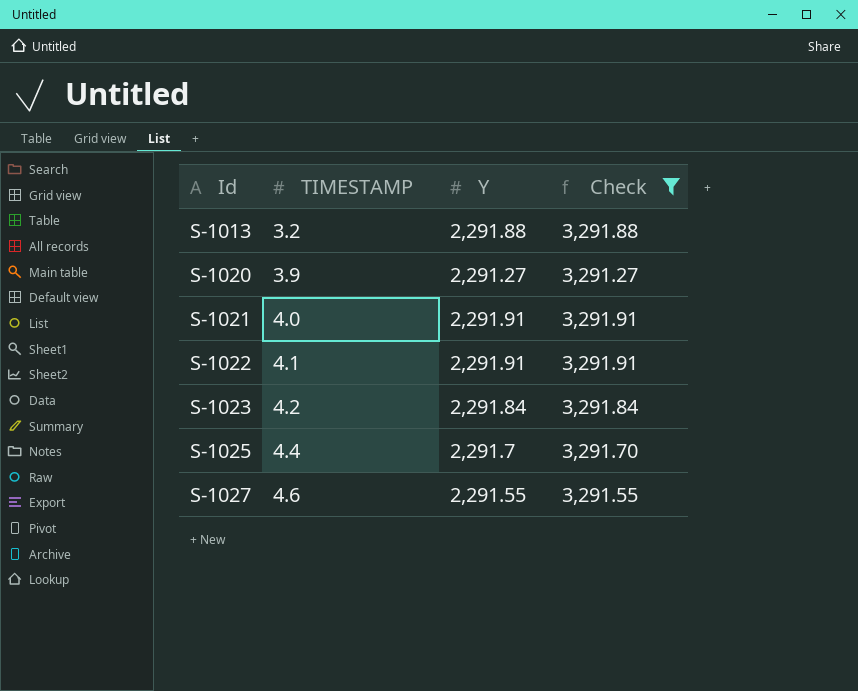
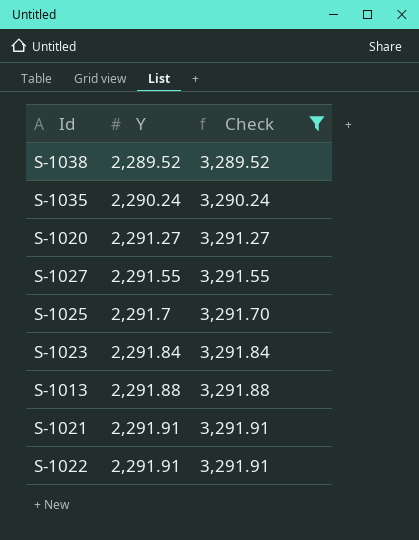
row order: Id ascending -> Y ascending
column TIMESTAMP | position: 2 -> none
row S-1038: none -> 2,289.52 | 3,289.52
row S-1035: none -> 2,290.24 | 3,290.24

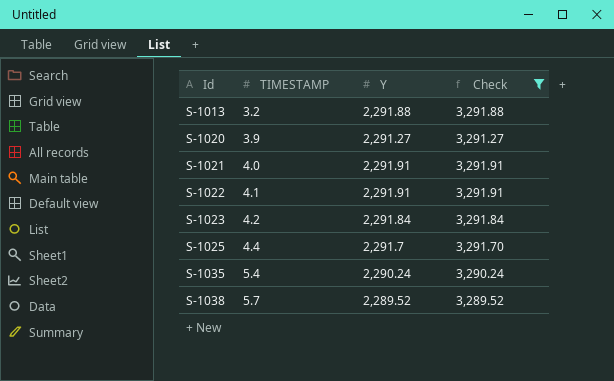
row order: Y ascending -> Id ascending
column TIMESTAMP | position: none -> 2
row S-1027: 2,291.55 | 3,291.55 -> none

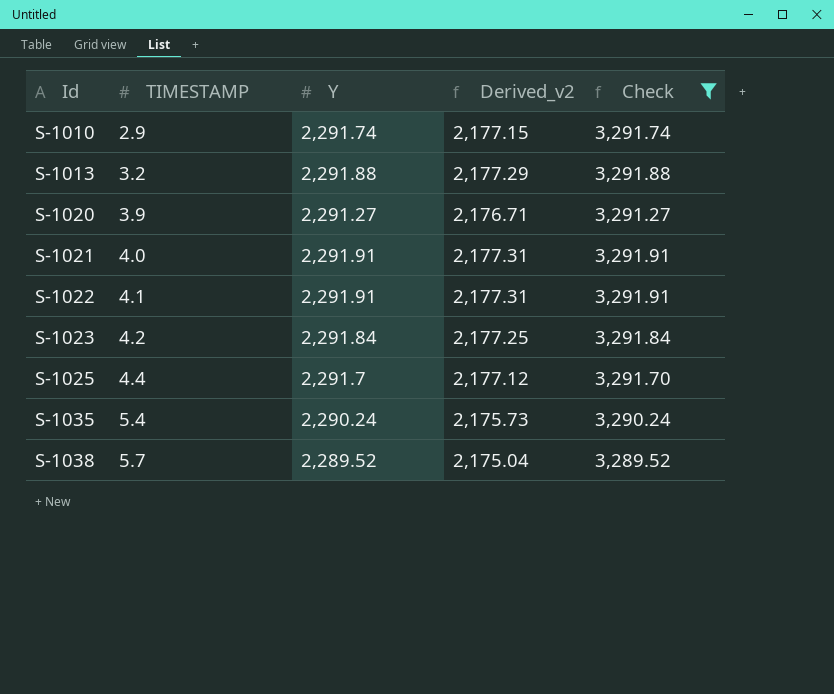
column Derived_v2 | formula: none -> [Y] * 0.95
row S-1010: none -> 2.9 | 2,291.74 | 2,177.15 | 3,291.74

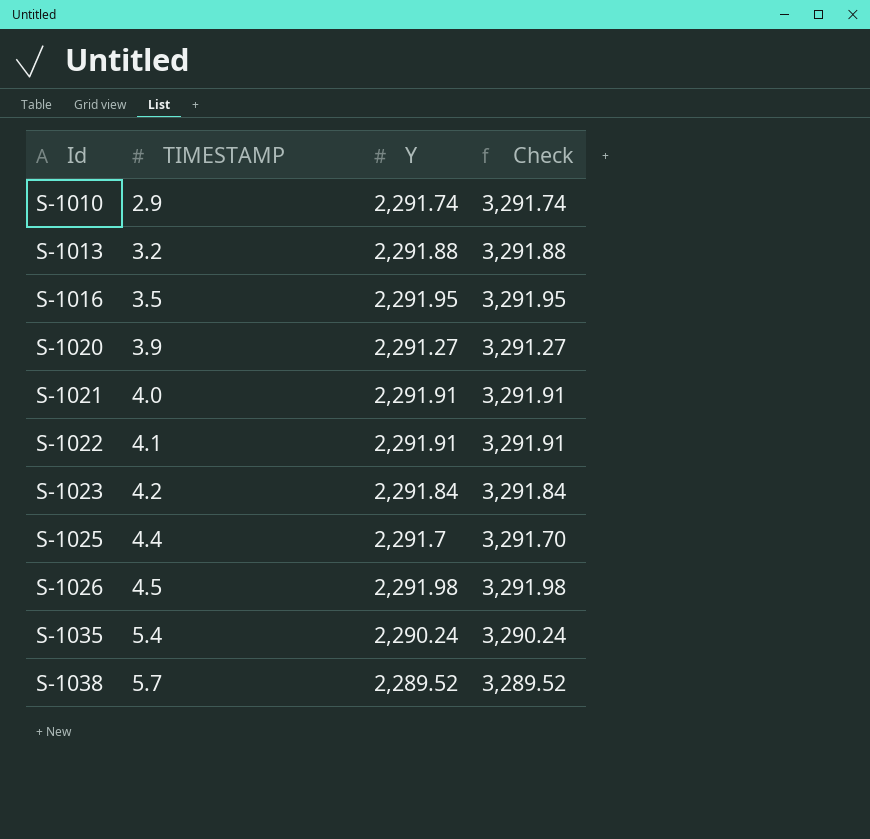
filter: Check <= 3,291.91 -> none
column Derived_v2 | formula: [Y] * 0.95 -> none

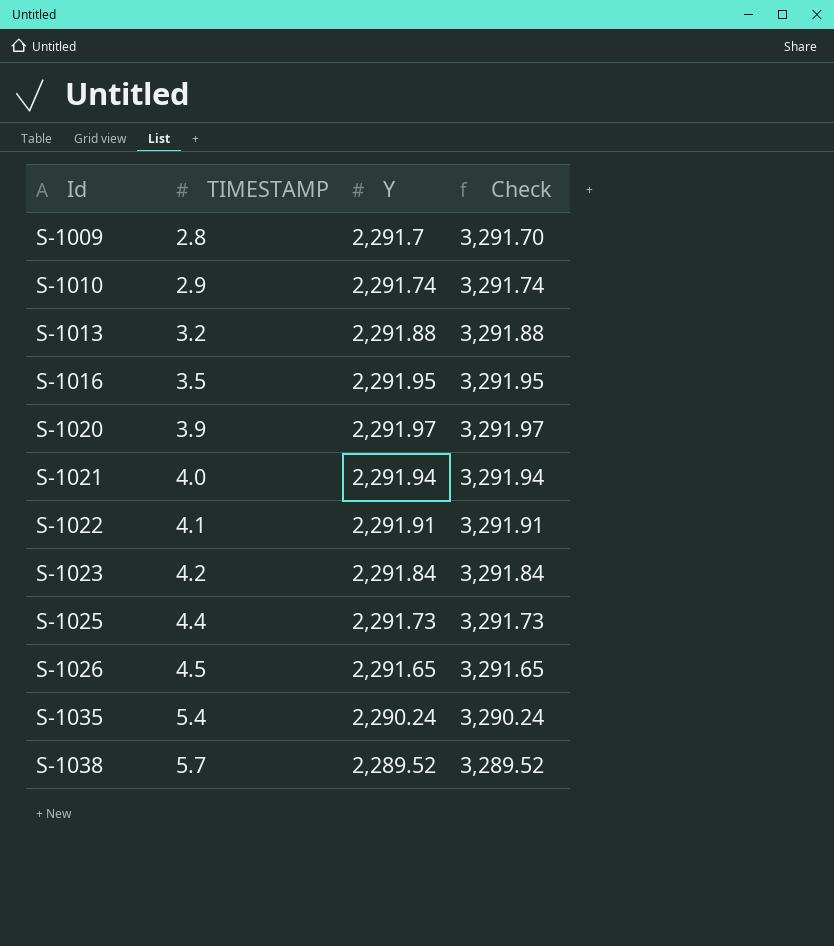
row S-1009: none -> 2.8 | 2,291.7 | 3,291.70
S-1020 | Y: 2,291.27 -> 2,291.97
S-1020 | Check: 3,291.27 -> 3,291.97
S-1021 | Y: 2,291.91 -> 2,291.94
S-1021 | Check: 3,291.91 -> 3,291.94
S-1025 | Y: 2,291.7 -> 2,291.73
S-1025 | Check: 3,291.70 -> 3,291.73
S-1026 | Y: 2,291.98 -> 2,291.65
S-1026 | Check: 3,291.98 -> 3,291.65

